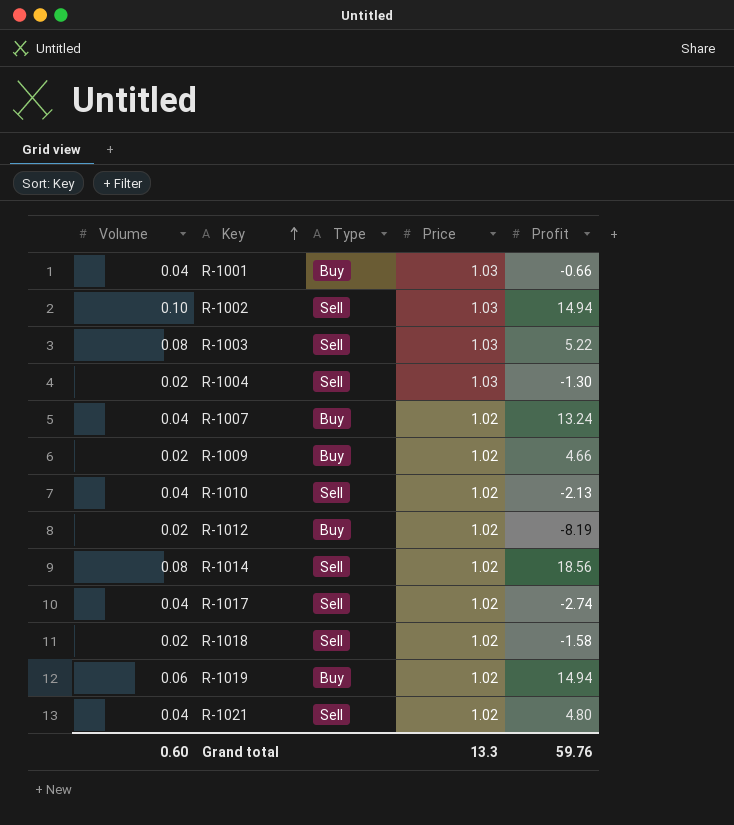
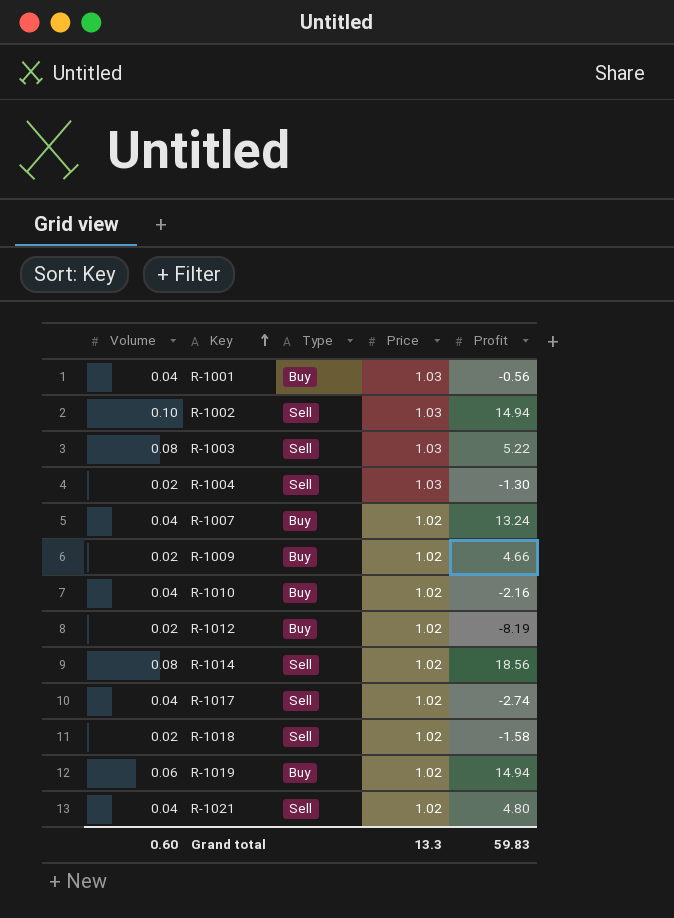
R-1001 | Profit: -0.66 -> -0.56
R-1010 | Type: Sell -> Buy
R-1010 | Profit: -2.13 -> -2.16
Grand total | Profit: 59.76 -> 59.83

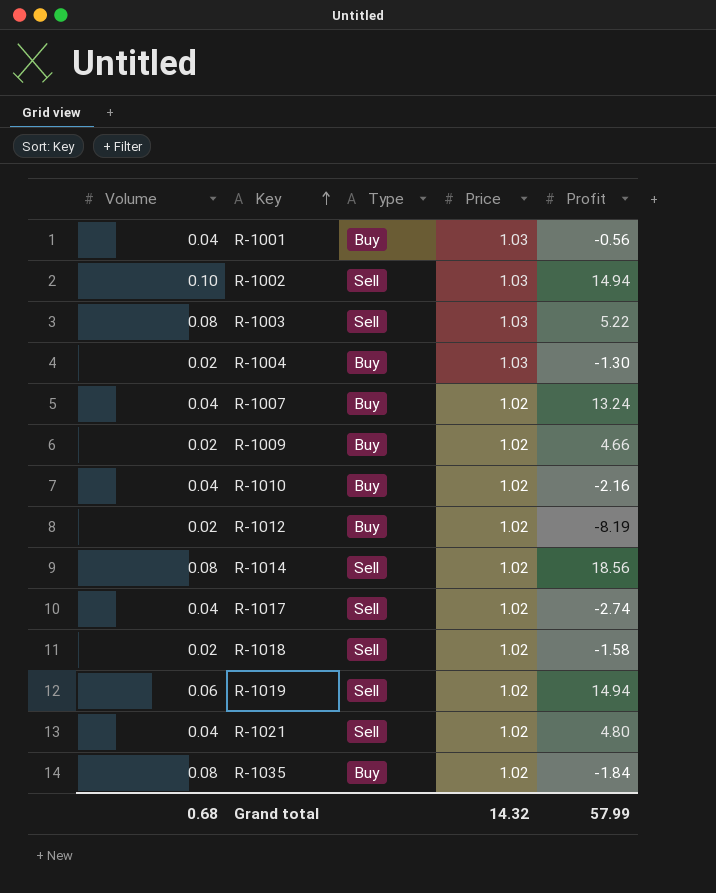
R-1004 | Type: Sell -> Buy
R-1019 | Type: Buy -> Sell
row R-1035: none -> 0.08 | Buy | 1.02 | -1.84
Grand total | Volume: 0.60 -> 0.68
Grand total | Price: 13.3 -> 14.32
Grand total | Profit: 59.83 -> 57.99

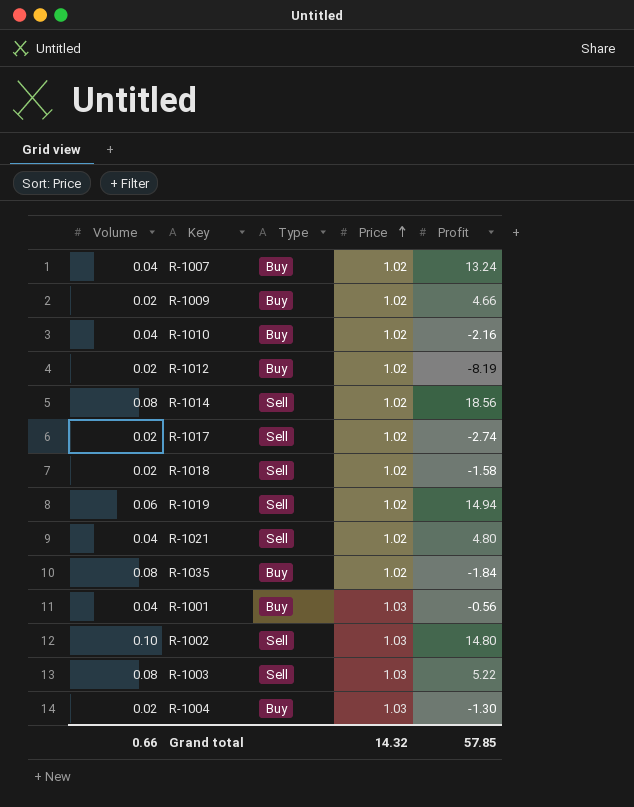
row order: Key ascending -> Price ascending
R-1017 | Volume: 0.04 -> 0.02
R-1002 | Profit: 14.94 -> 14.80
Grand total | Volume: 0.68 -> 0.66
Grand total | Profit: 57.99 -> 57.85

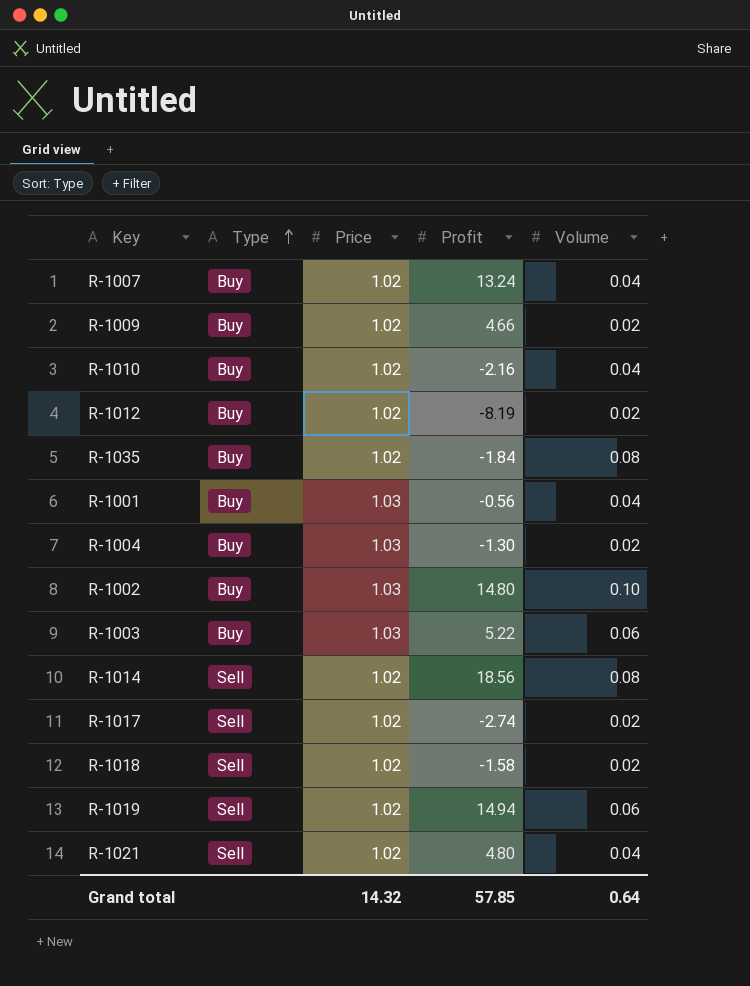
row order: Price ascending -> Type ascending
column Volume | position: 1 -> 5
R-1002 | Type: Sell -> Buy
R-1003 | Type: Sell -> Buy
R-1003 | Volume: 0.08 -> 0.06
Grand total | Volume: 0.66 -> 0.64

